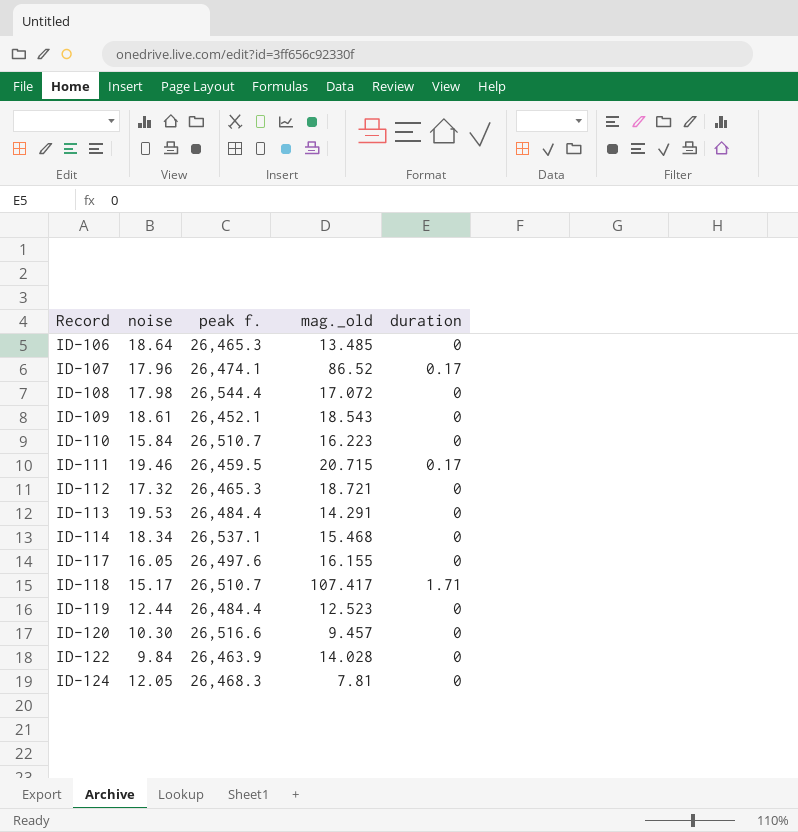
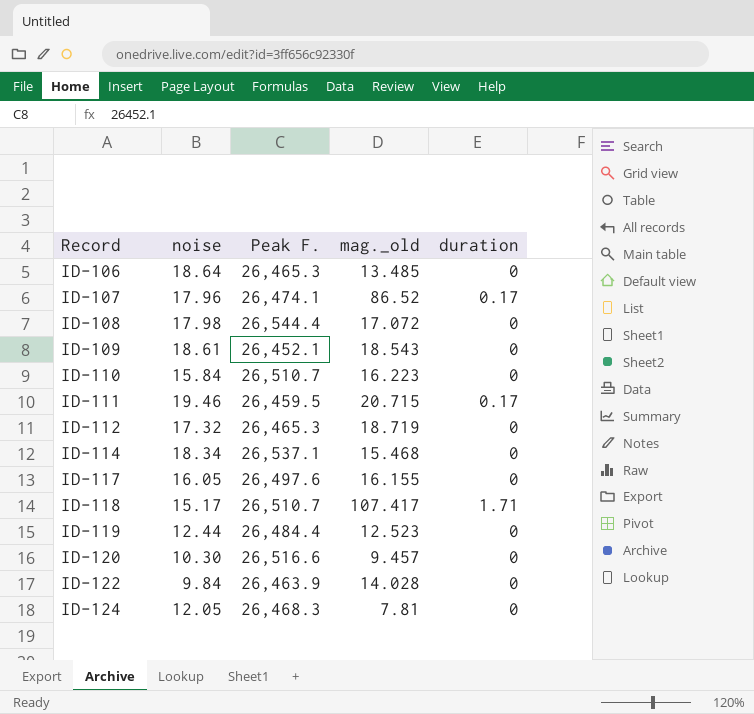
column name: peak f. -> Peak F.
row ID-113: 19.53 | 26,484.4 | 14.291 | 0 -> none
ID-112 | mag._old: 18.721 -> 18.719

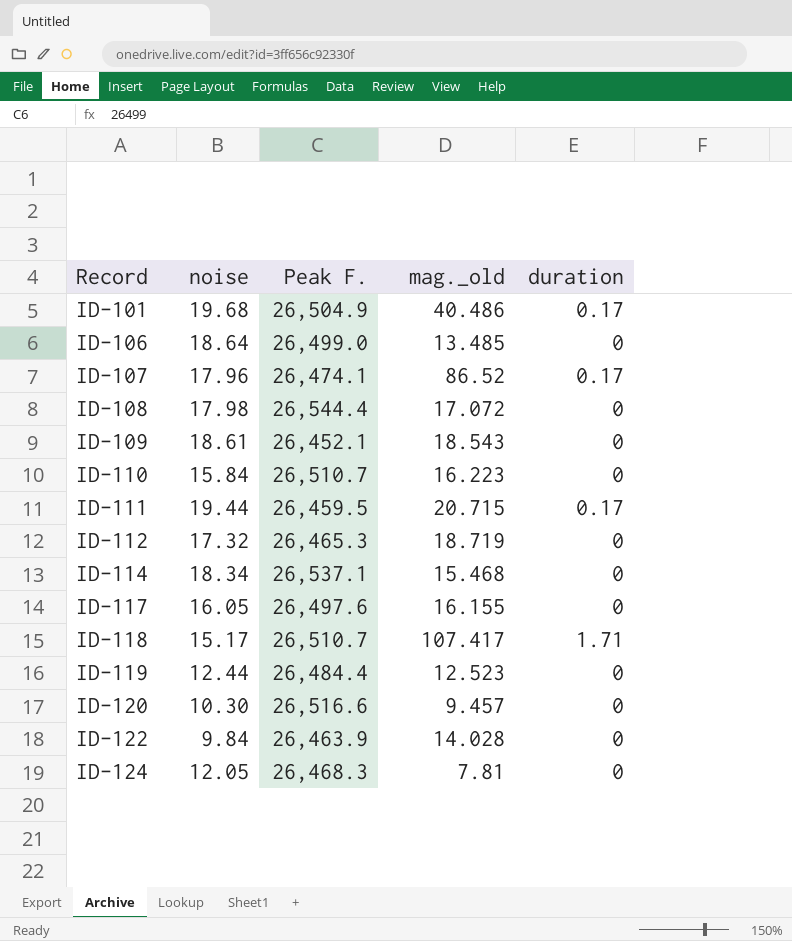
row ID-101: none -> 19.68 | 26,504.9 | 40.486 | 0.17
ID-106 | Peak F.: 26,465.3 -> 26,499.0
ID-111 | noise: 19.46 -> 19.44

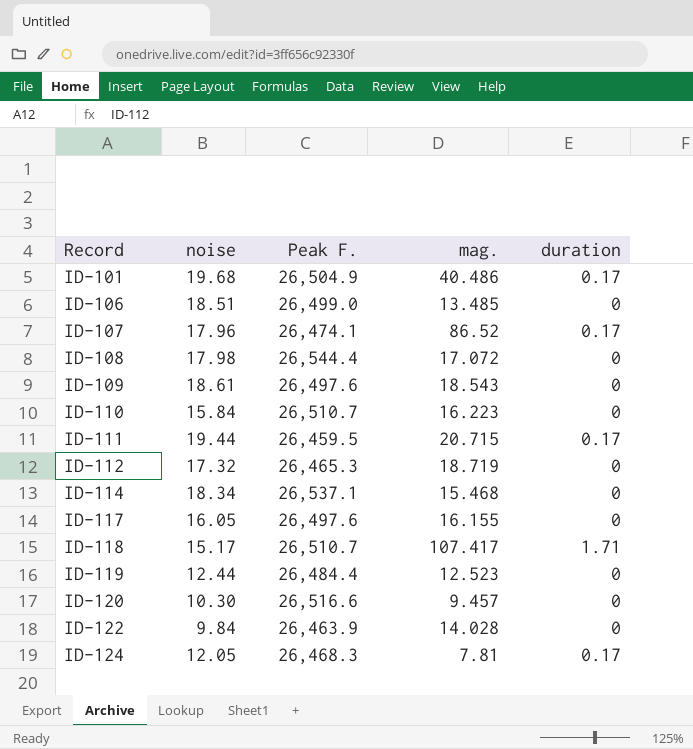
column name: mag._old -> mag.
ID-106 | noise: 18.64 -> 18.51
ID-109 | Peak F.: 26,452.1 -> 26,497.6
ID-124 | duration: 0 -> 0.17

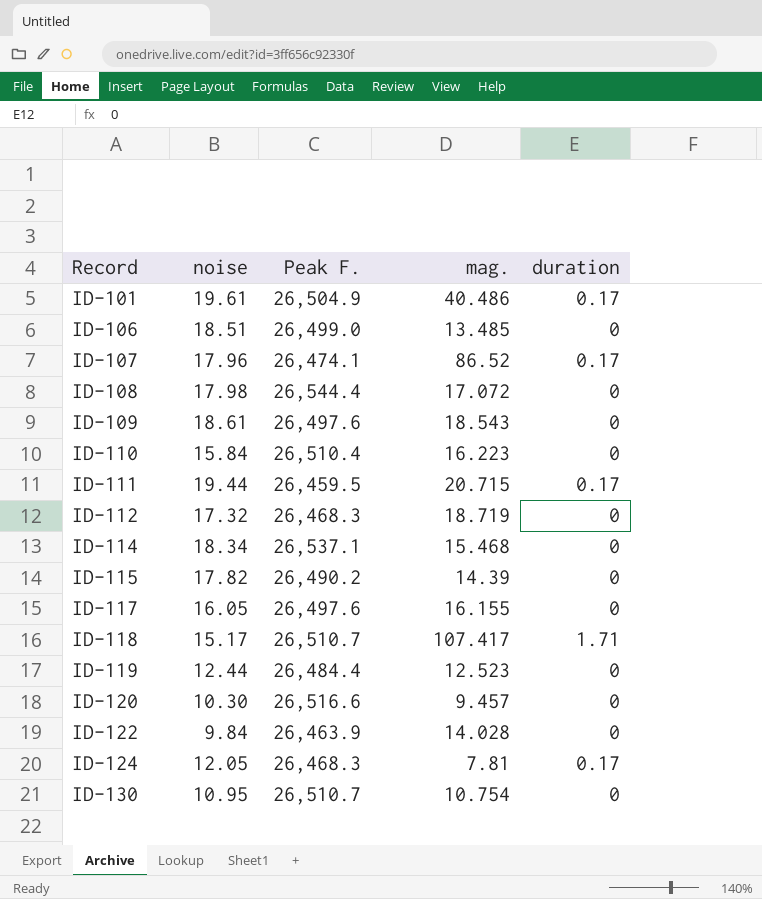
ID-101 | noise: 19.68 -> 19.61
ID-110 | Peak F.: 26,510.7 -> 26,510.4
ID-112 | Peak F.: 26,465.3 -> 26,468.3
row ID-115: none -> 17.82 | 26,490.2 | 14.39 | 0
row ID-130: none -> 10.95 | 26,510.7 | 10.754 | 0

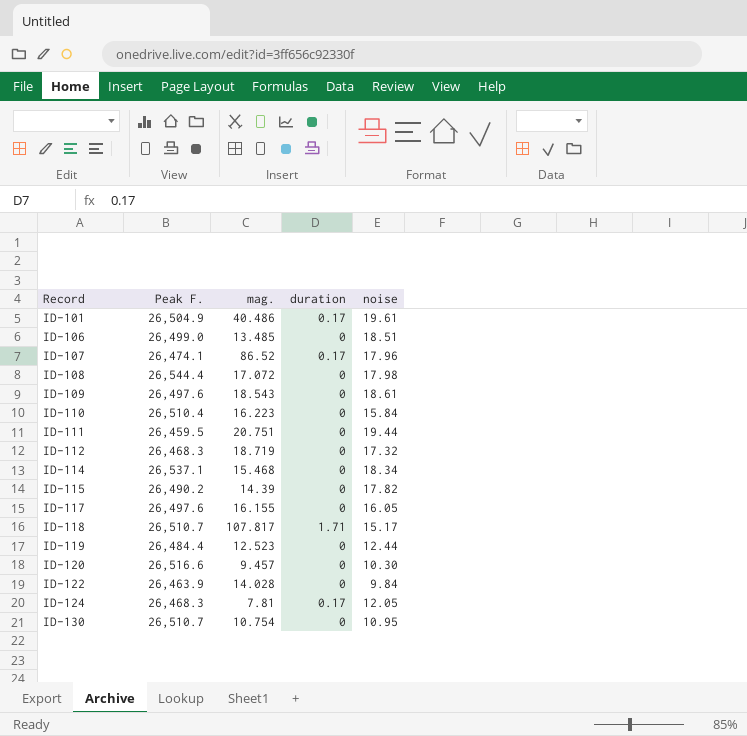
column noise | position: 2 -> 5
ID-111 | mag.: 20.715 -> 20.751
ID-111 | duration: 0.17 -> 0
ID-118 | mag.: 107.417 -> 107.817

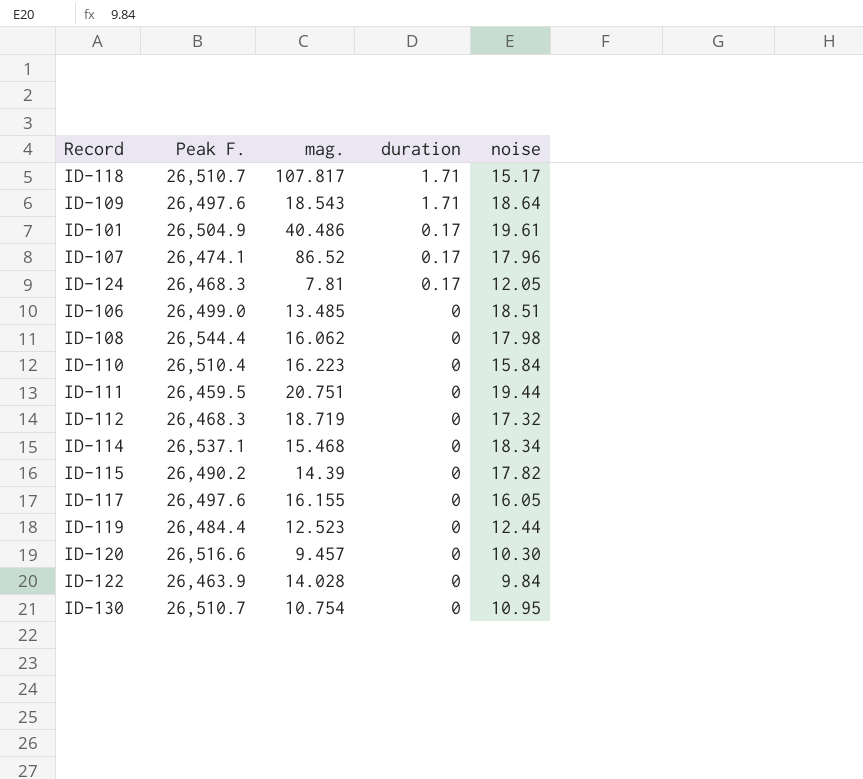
row order: Record ascending -> duration descending
ID-109 | duration: 0 -> 1.71
ID-109 | noise: 18.61 -> 18.64
ID-108 | mag.: 17.072 -> 16.062

